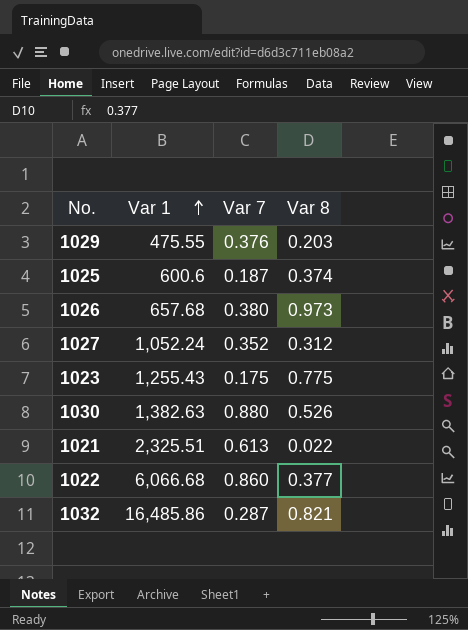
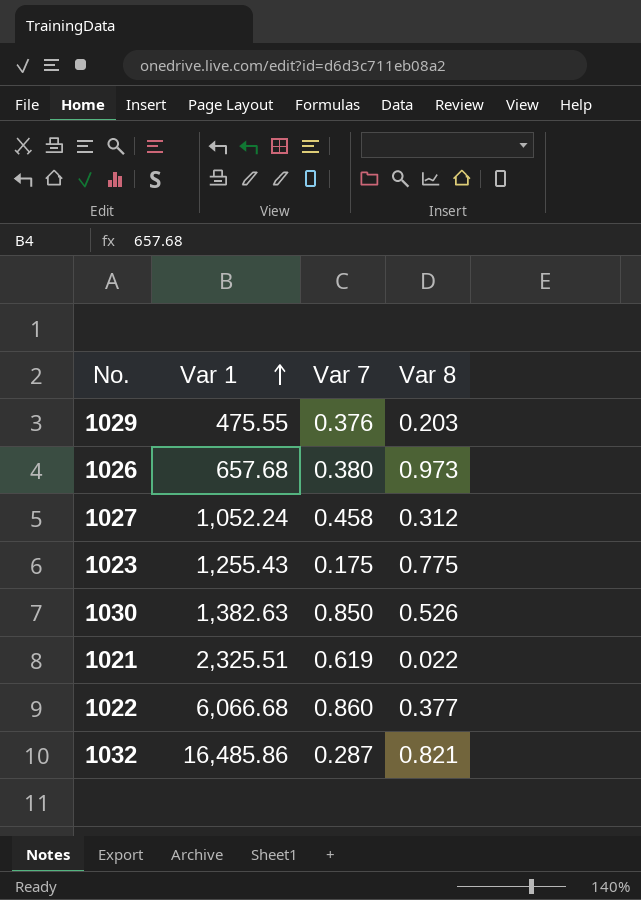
row 1025: 600.6 | 0.187 | 0.374 -> none
1027 | Var 7: 0.352 -> 0.458
1030 | Var 7: 0.880 -> 0.850
1021 | Var 7: 0.613 -> 0.619

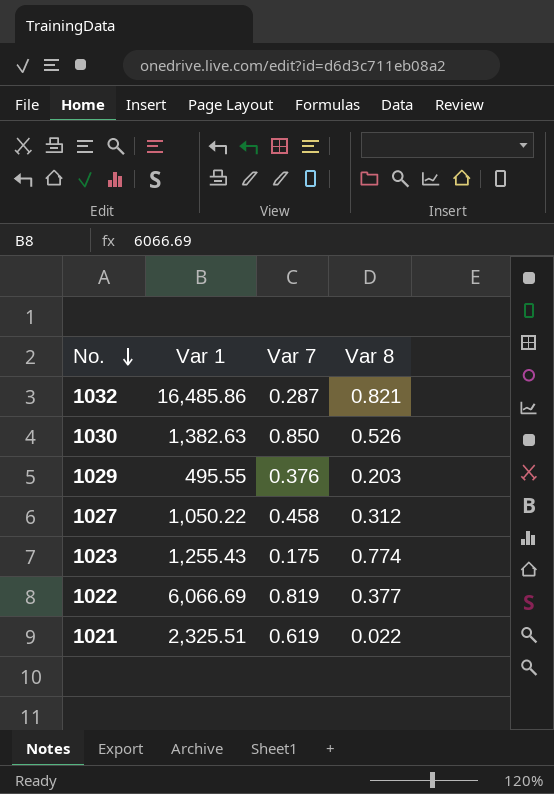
row order: Var 1 ascending -> No. descending
row 1026: 657.68 | 0.380 | 0.973 -> none
1029 | Var 1: 475.55 -> 495.55
1027 | Var 1: 1,052.24 -> 1,050.22
1023 | Var 8: 0.775 -> 0.774
1022 | Var 1: 6,066.68 -> 6,066.69
1022 | Var 7: 0.860 -> 0.819

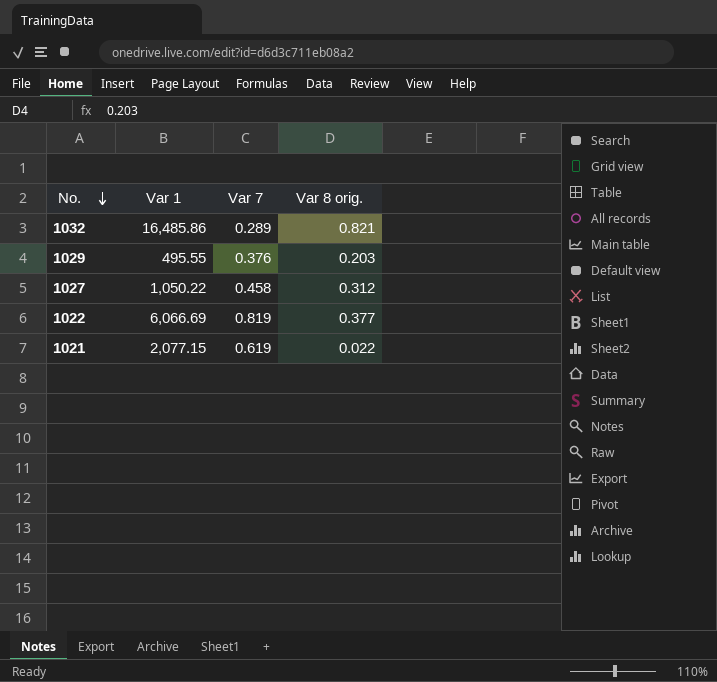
column name: Var 8 -> Var 8 orig.
row 1030: 1,382.63 | 0.850 | 0.526 -> none
row 1023: 1,255.43 | 0.175 | 0.774 -> none
1032 | Var 7: 0.287 -> 0.289
1021 | Var 1: 2,325.51 -> 2,077.15

